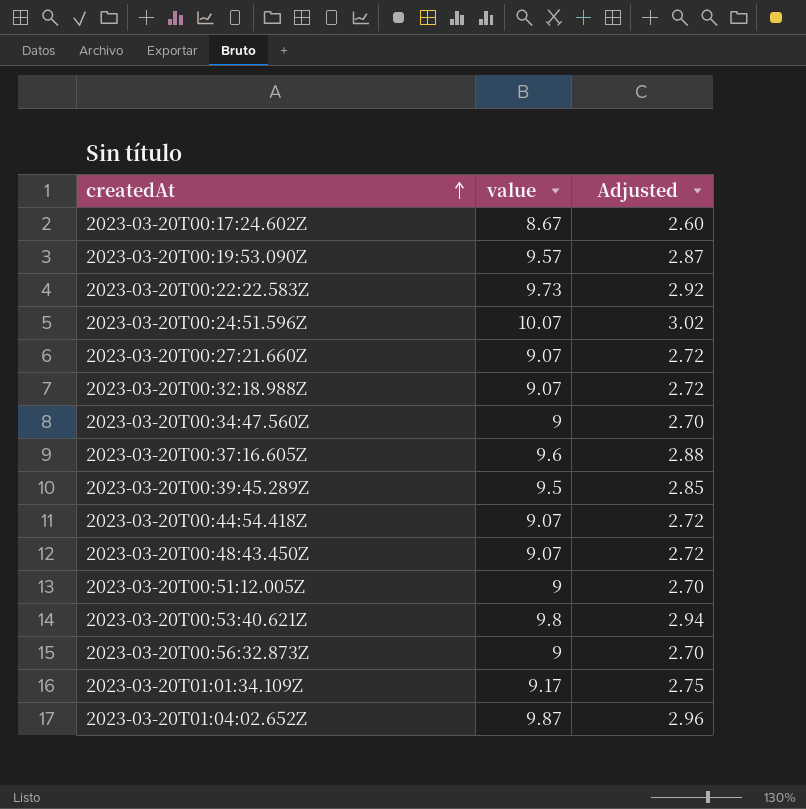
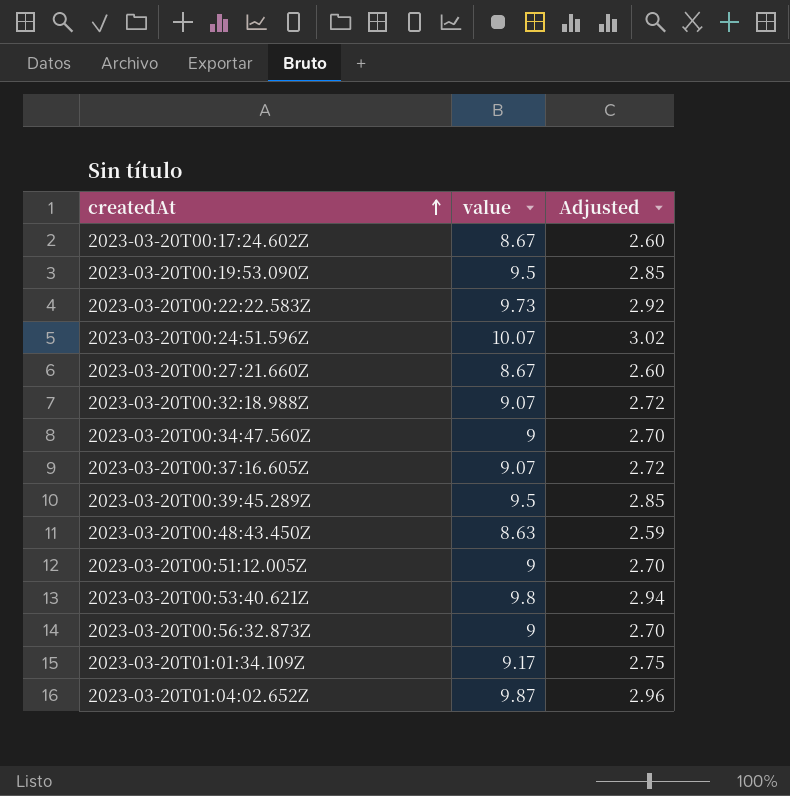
row 2023-03-20T00:44:54.418Z: 9.07 | 2.72 -> none
2023-03-20T00:19:53.090Z | value: 9.57 -> 9.5
2023-03-20T00:19:53.090Z | Adjusted: 2.87 -> 2.85
2023-03-20T00:27:21.660Z | value: 9.07 -> 8.67
2023-03-20T00:27:21.660Z | Adjusted: 2.72 -> 2.60
2023-03-20T00:37:16.605Z | value: 9.6 -> 9.07
2023-03-20T00:37:16.605Z | Adjusted: 2.88 -> 2.72
2023-03-20T00:48:43.450Z | value: 9.07 -> 8.63
2023-03-20T00:48:43.450Z | Adjusted: 2.72 -> 2.59

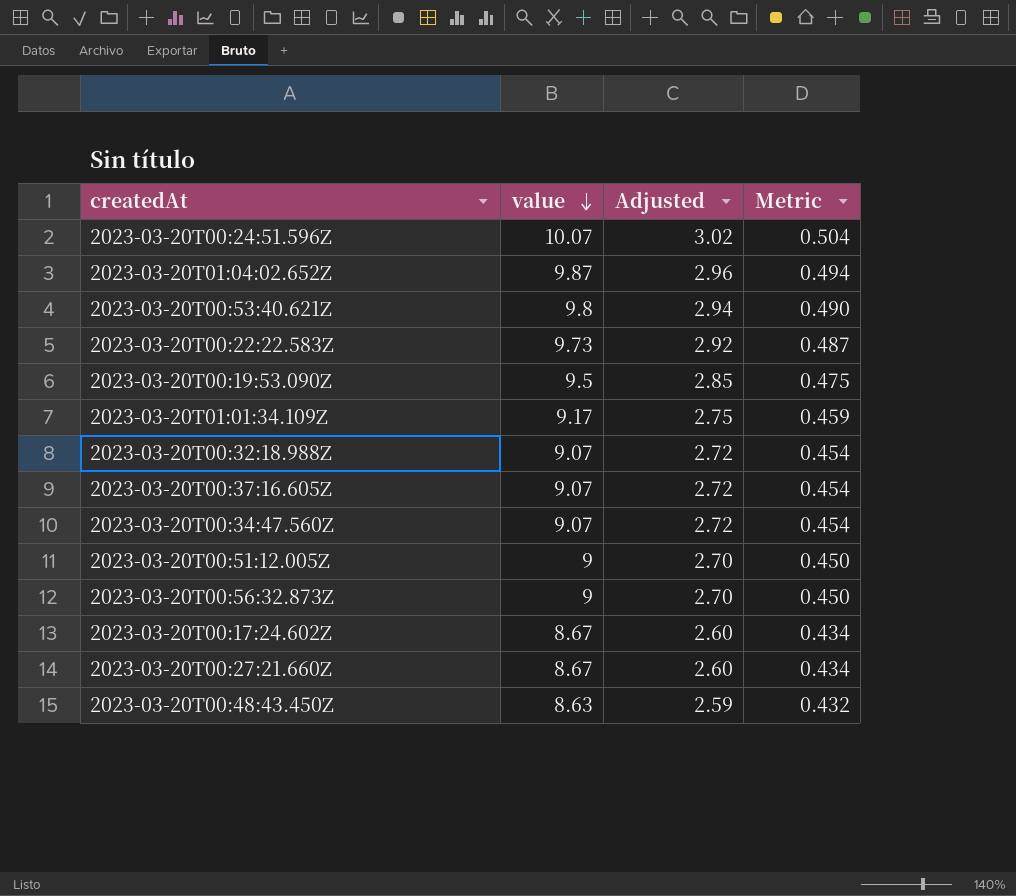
row order: createdAt ascending -> value descending
column Metric | formula: none -> [value] * 0.05
row 2023-03-20T00:39:45.289Z: 9.5 | 2.85 -> none
2023-03-20T00:34:47.560Z | value: 9 -> 9.07
2023-03-20T00:34:47.560Z | Adjusted: 2.70 -> 2.72

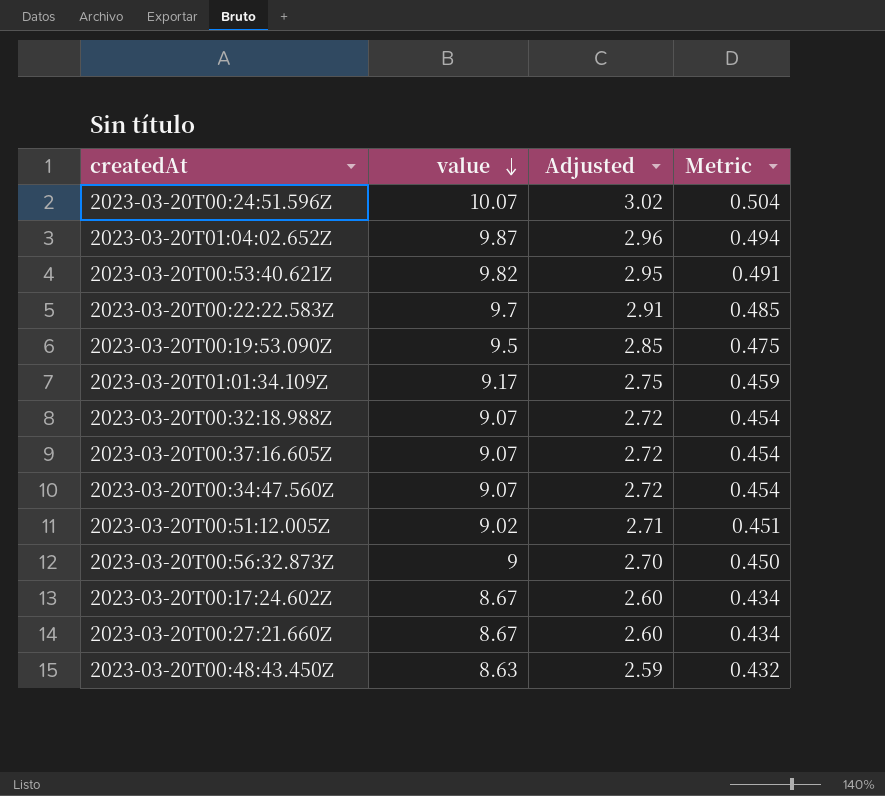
2023-03-20T00:53:40.621Z | value: 9.8 -> 9.82
2023-03-20T00:53:40.621Z | Adjusted: 2.94 -> 2.95
2023-03-20T00:53:40.621Z | Metric: 0.490 -> 0.491
2023-03-20T00:22:22.583Z | value: 9.73 -> 9.7
2023-03-20T00:22:22.583Z | Adjusted: 2.92 -> 2.91
2023-03-20T00:22:22.583Z | Metric: 0.487 -> 0.485
2023-03-20T00:51:12.005Z | value: 9 -> 9.02
2023-03-20T00:51:12.005Z | Adjusted: 2.70 -> 2.71
2023-03-20T00:51:12.005Z | Metric: 0.450 -> 0.451

